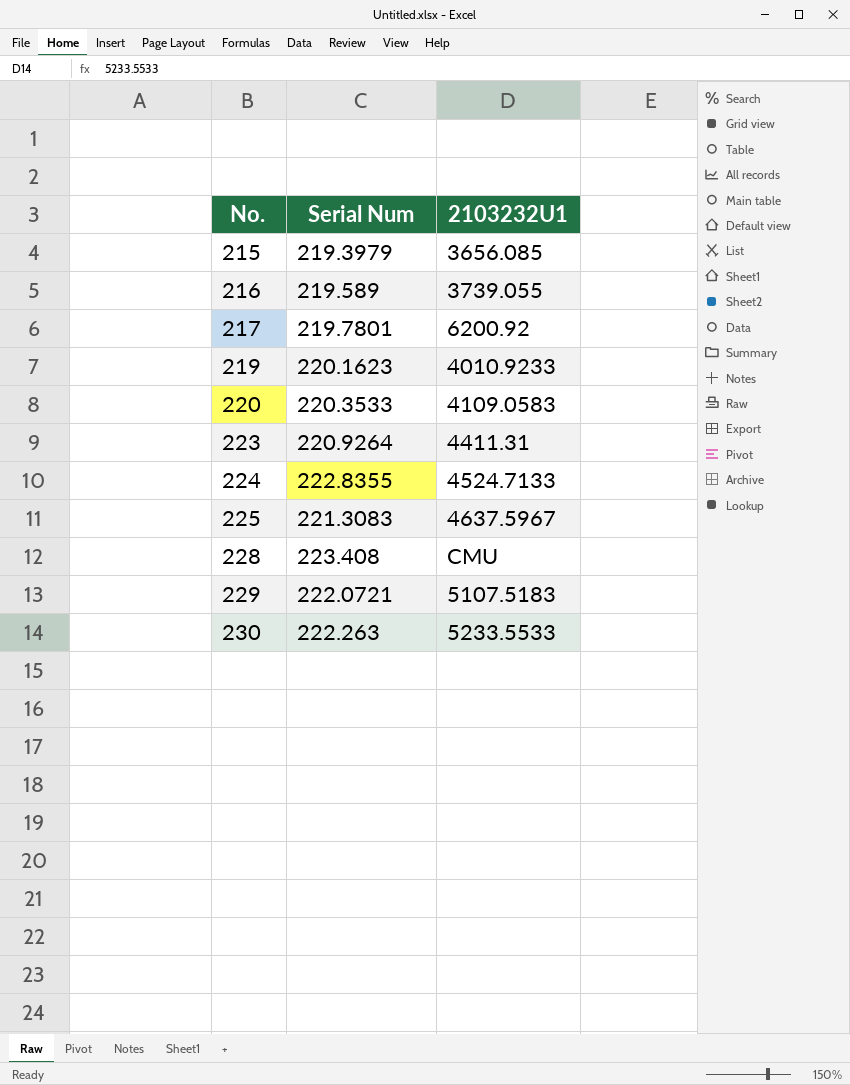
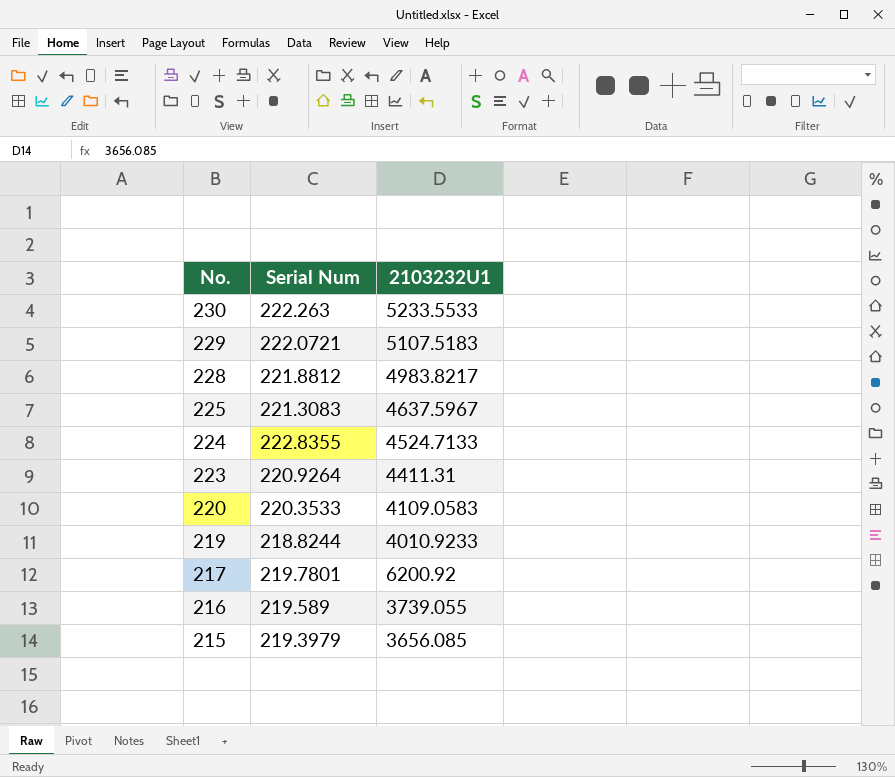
row order: No. ascending -> No. descending
228 | Serial Num: 223.408 -> 221.8812
228 | 2103232U1: CMU -> 4983.8217
219 | Serial Num: 220.1623 -> 218.8244

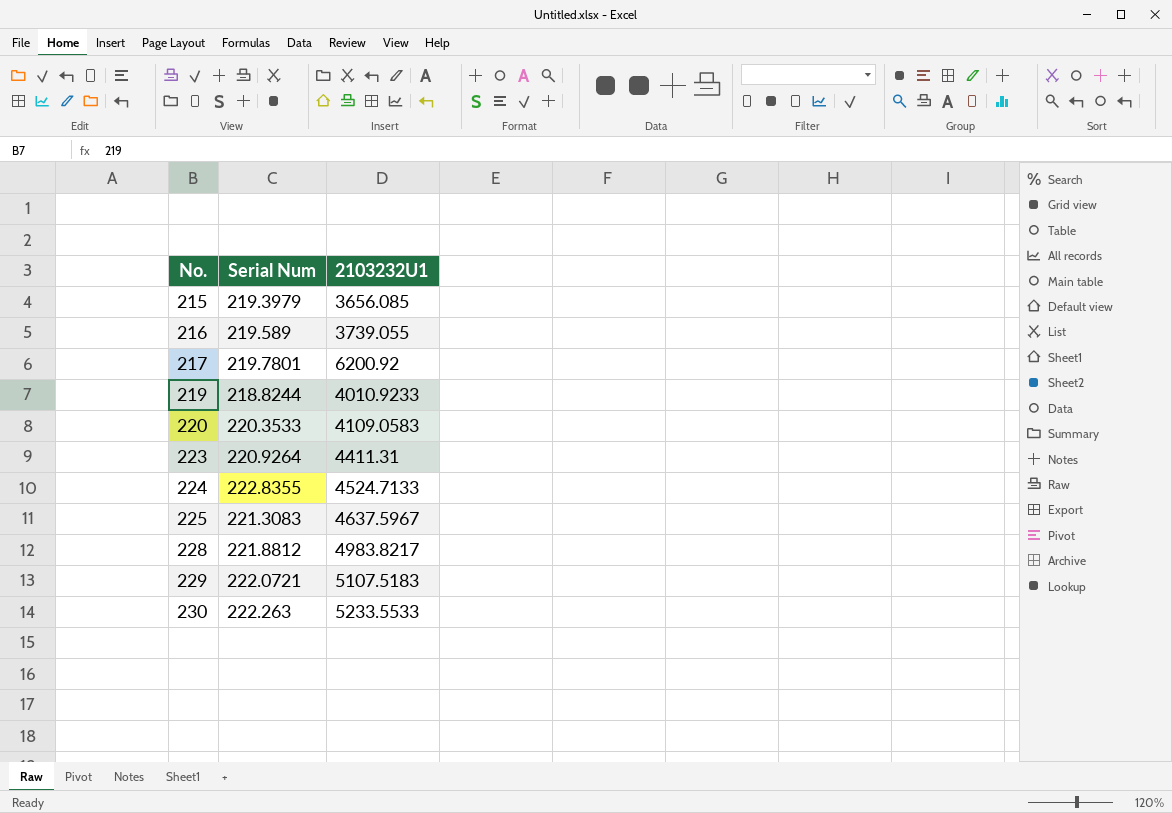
row order: No. descending -> No. ascending

